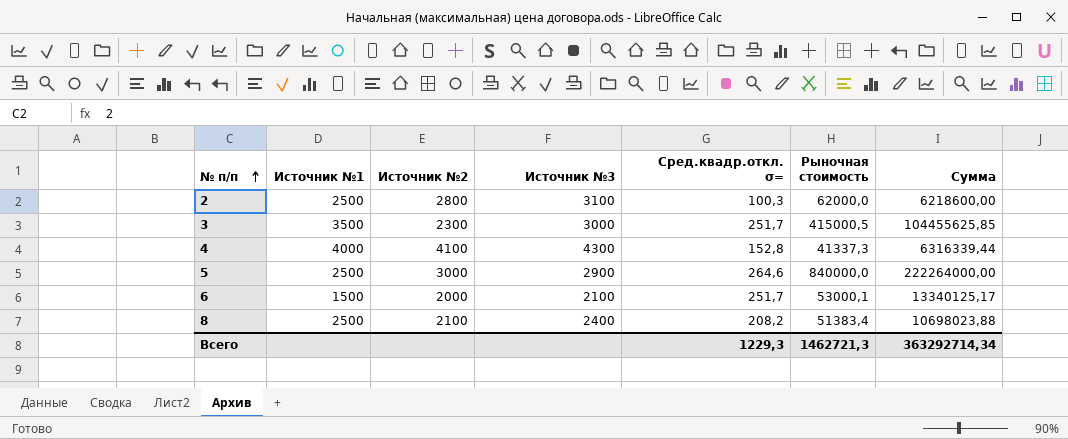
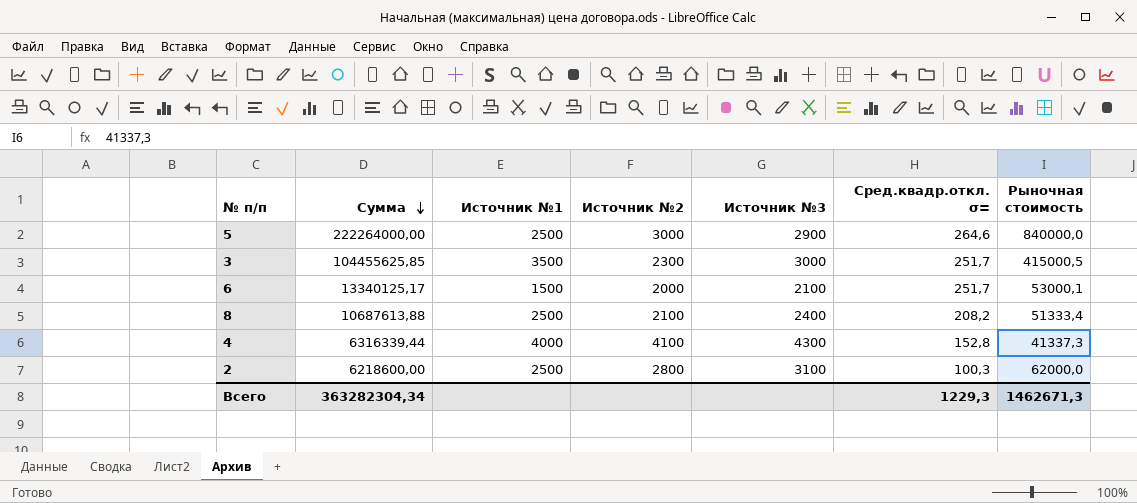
row order: № п/п ascending -> Сумма descending
column Сумма | position: 7 -> 2
8 | Сумма: 10698023,88 -> 10687613,88
8 | Рыночная стоимость: 51383,4 -> 51333,4
Всего | Сумма: 363292714,34 -> 363282304,34
Всего | Рыночная стоимость: 1462721,3 -> 1462671,3

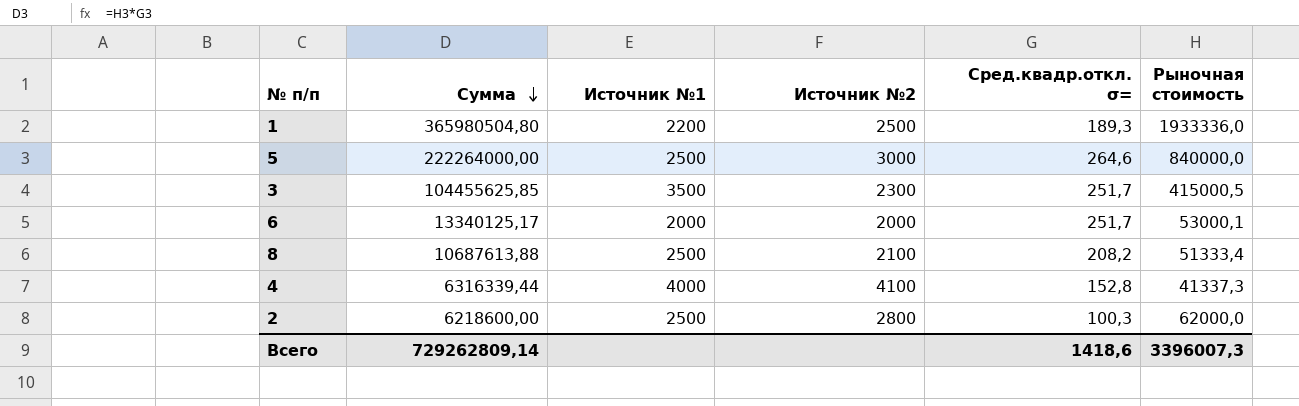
column Источник №3 | position: 5 -> none
row 1: none -> 365980504,80 | 2200 | 2500 | 189,3 | 1933336,0
6 | Источник №1: 1500 -> 2000
Всего | Сумма: 363282304,34 -> 729262809,14
Всего | Сред.квадр.откл. σ=: 1229,3 -> 1418,6
Всего | Рыночная стоимость: 1462671,3 -> 3396007,3

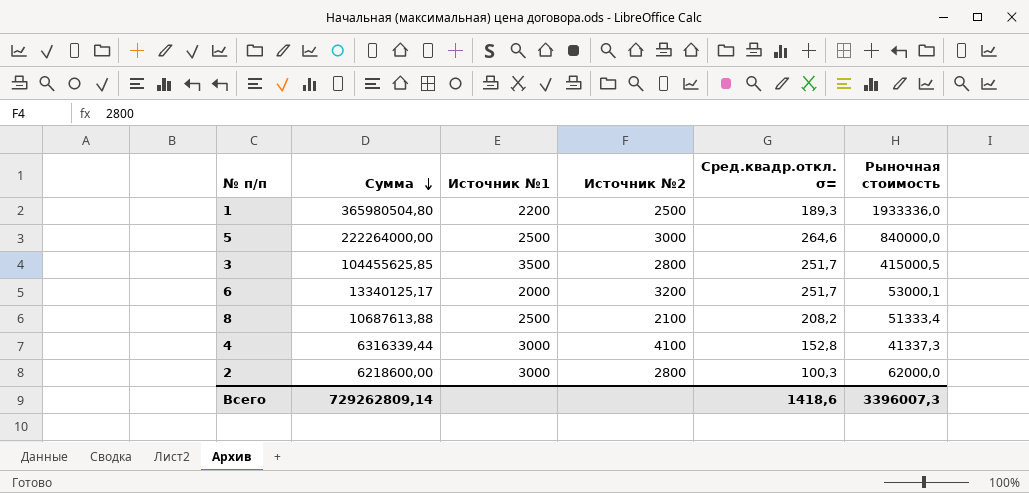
3 | Источник №2: 2300 -> 2800
6 | Источник №2: 2000 -> 3200
4 | Источник №1: 4000 -> 3000
2 | Источник №1: 2500 -> 3000

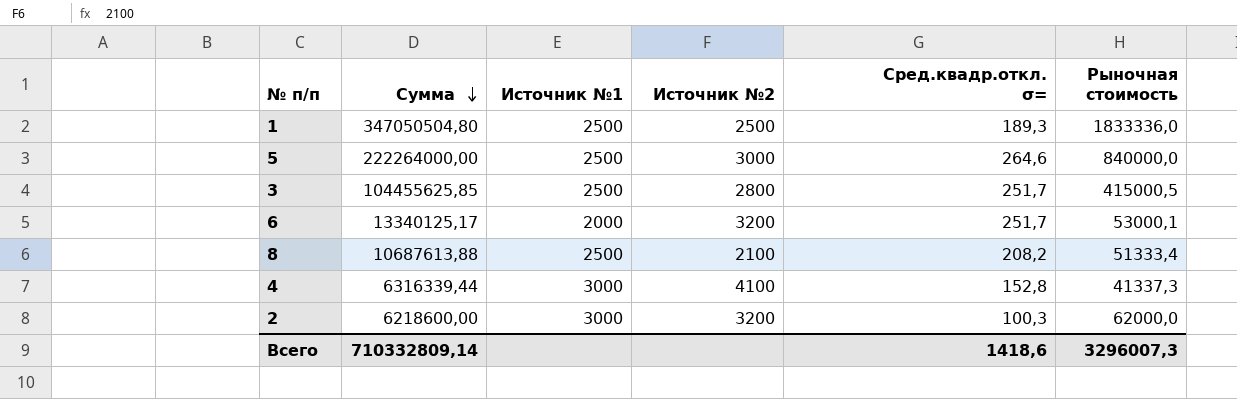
1 | Сумма: 365980504,80 -> 347050504,80
1 | Источник №1: 2200 -> 2500
1 | Рыночная стоимость: 1933336,0 -> 1833336,0
3 | Источник №1: 3500 -> 2500
2 | Источник №2: 2800 -> 3200
Всего | Сумма: 729262809,14 -> 710332809,14
Всего | Рыночная стоимость: 3396007,3 -> 3296007,3

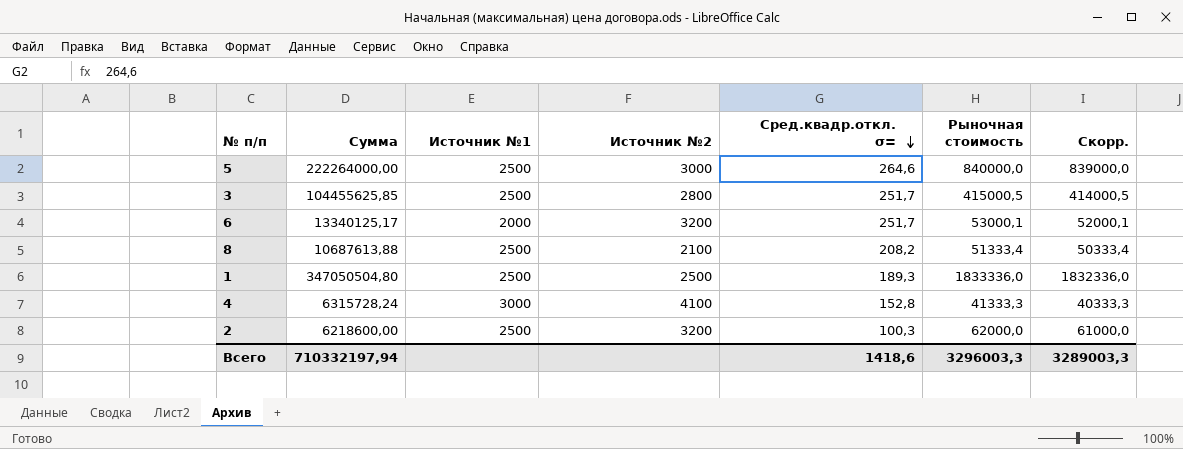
row order: Сумма descending -> Сред.квадр.откл. σ= descending
column Скорр. | formula: none -> [Рыночная стоимость] - 1000
4 | Сумма: 6316339,44 -> 6315728,24
4 | Рыночная стоимость: 41337,3 -> 41333,3
2 | Источник №1: 3000 -> 2500
Всего | Сумма: 710332809,14 -> 710332197,94
Всего | Рыночная стоимость: 3296007,3 -> 3296003,3

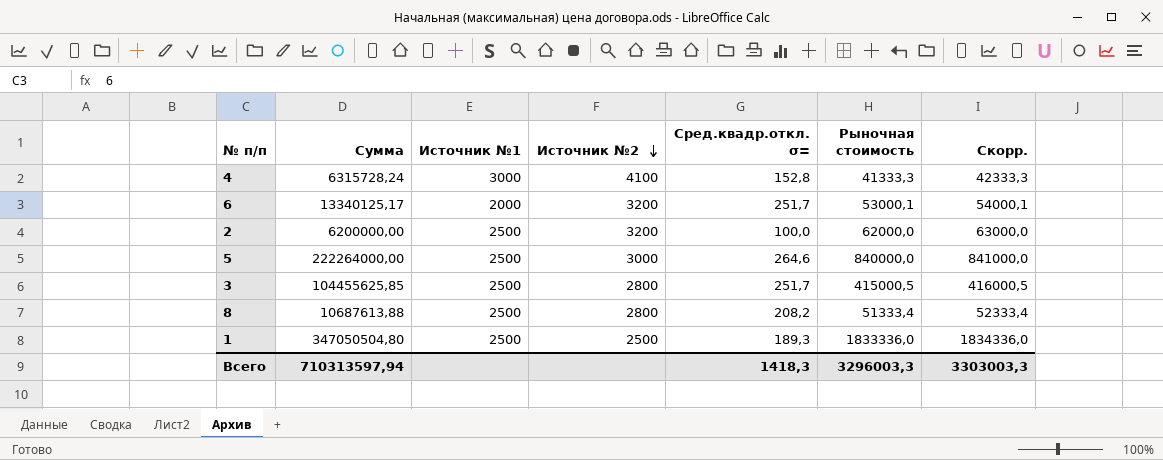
row order: Сред.квадр.откл. σ= descending -> Источник №2 descending
column Скорр. | formula: [Рыночная стоимость] - 1000 -> [Рыночная стоимость] + 1000
2 | Сумма: 6218600,00 -> 6200000,00
2 | Сред.квадр.откл. σ=: 100,3 -> 100,0
8 | Источник №2: 2100 -> 2800
Всего | Сумма: 710332197,94 -> 710313597,94
Всего | Сред.квадр.откл. σ=: 1418,6 -> 1418,3
Всего | Скорр.: 3289003,3 -> 3303003,3

